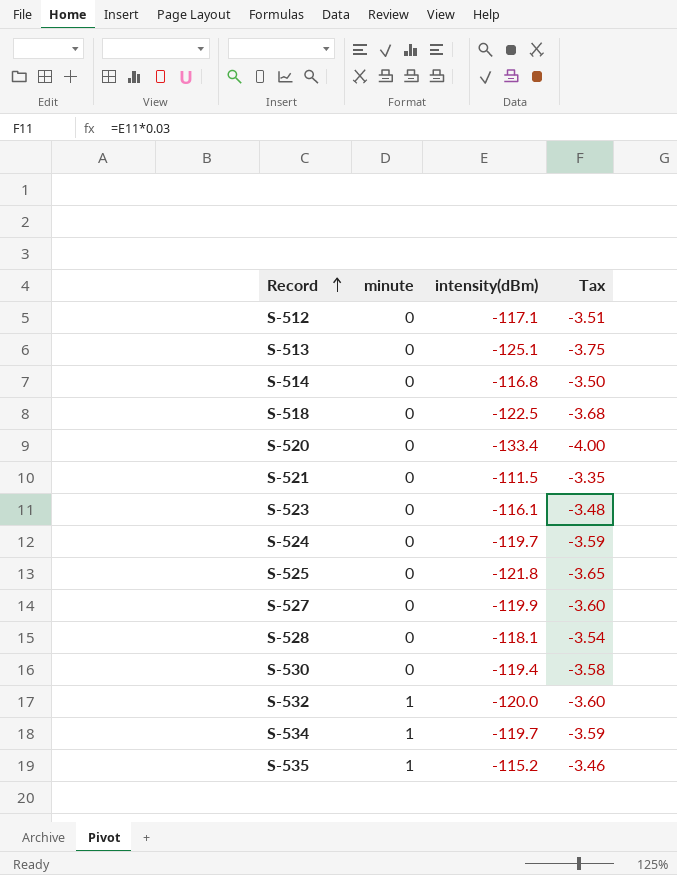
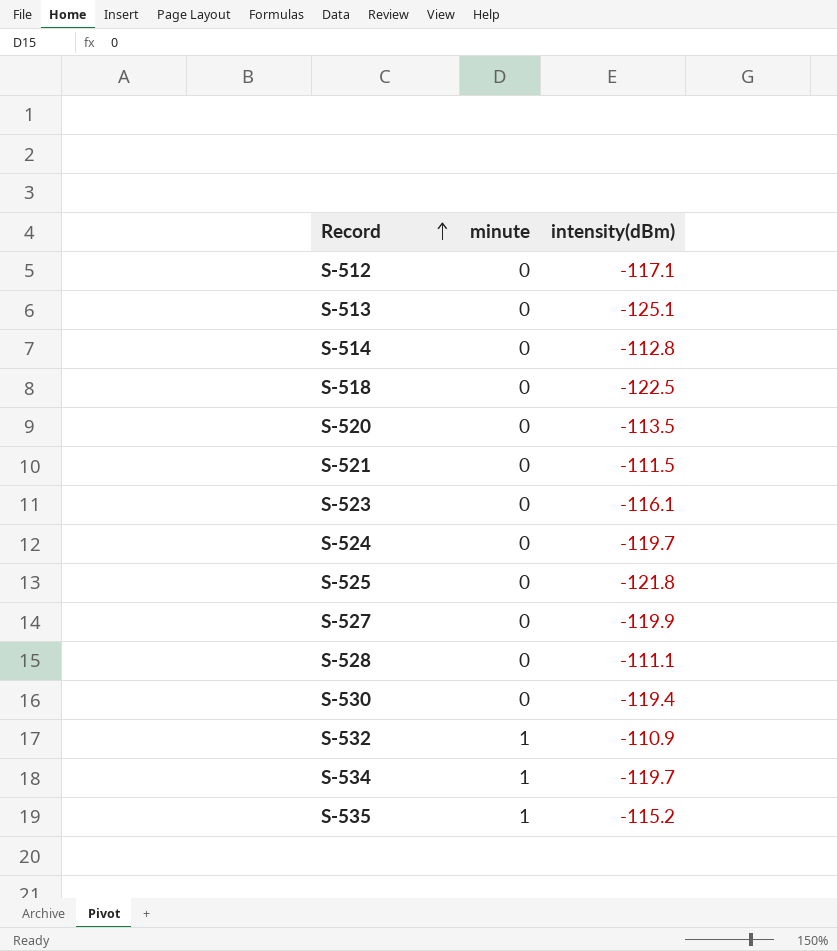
column Tax | formula: [intensity(dBm)] * 0.03 -> none
S-514 | intensity(dBm): -116.8 -> -112.8
S-520 | intensity(dBm): -133.4 -> -113.5
S-528 | intensity(dBm): -118.1 -> -111.1
S-532 | intensity(dBm): -120.0 -> -110.9

